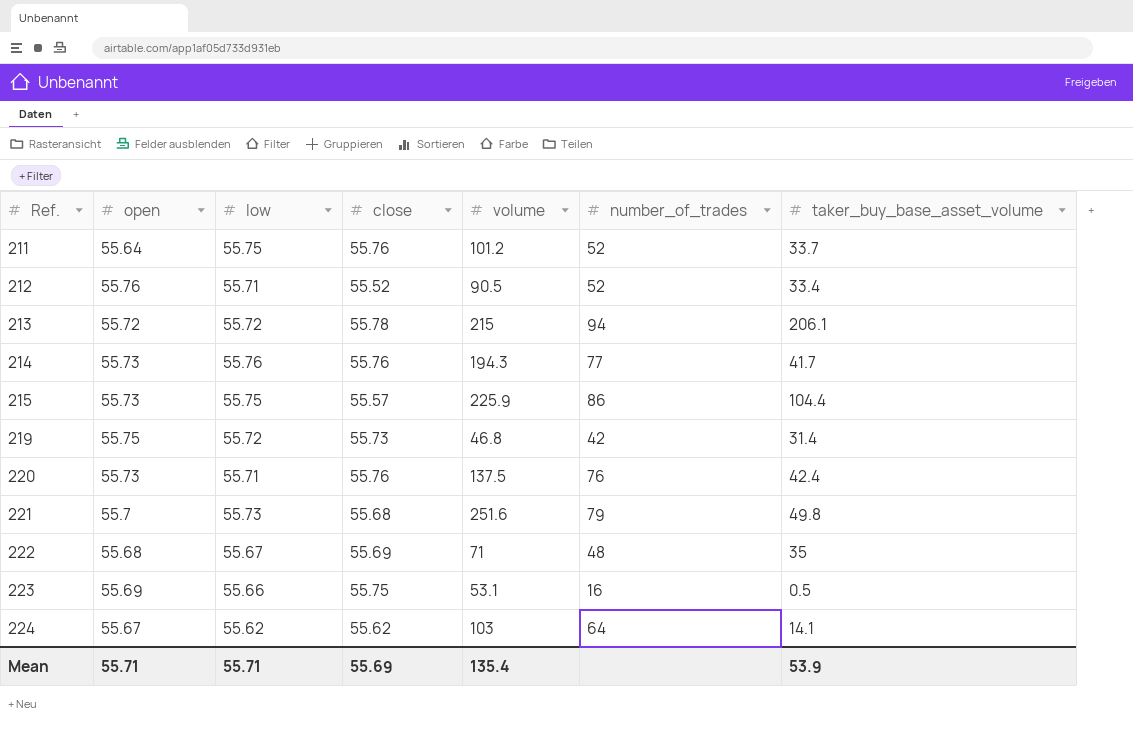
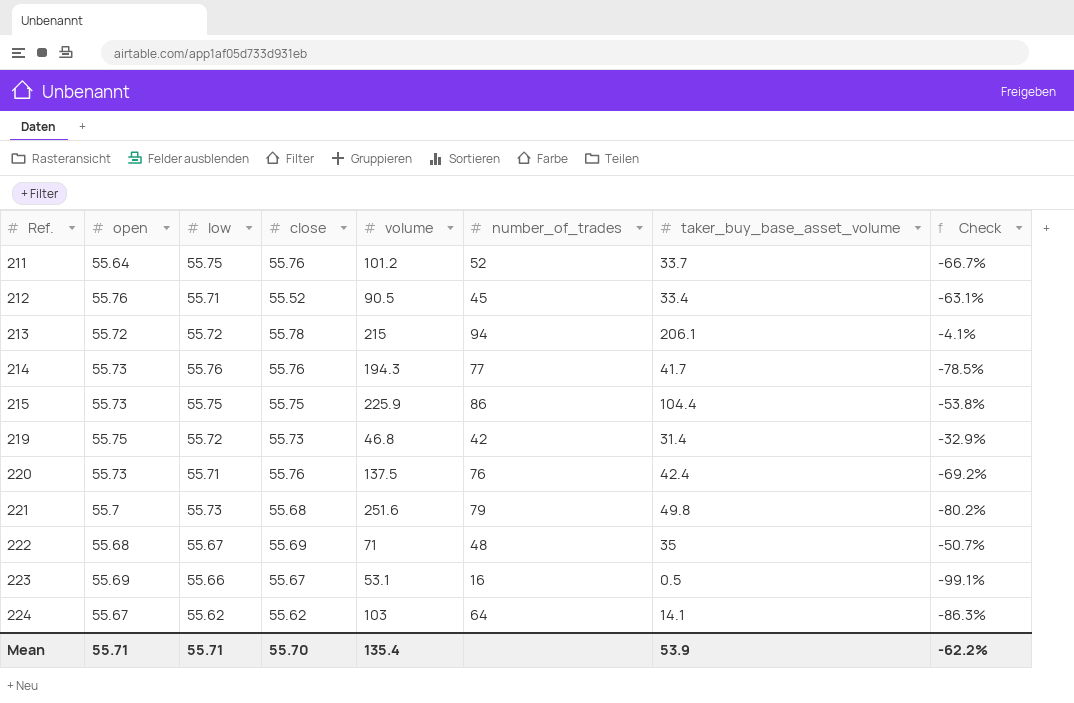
column Check | formula: none -> ([taker_buy_base_asset_volume] - [volume]) / [volume]
212 | number_of_trades: 52 -> 45
215 | close: 55.57 -> 55.75
223 | close: 55.75 -> 55.67
Mean | close: 55.69 -> 55.70

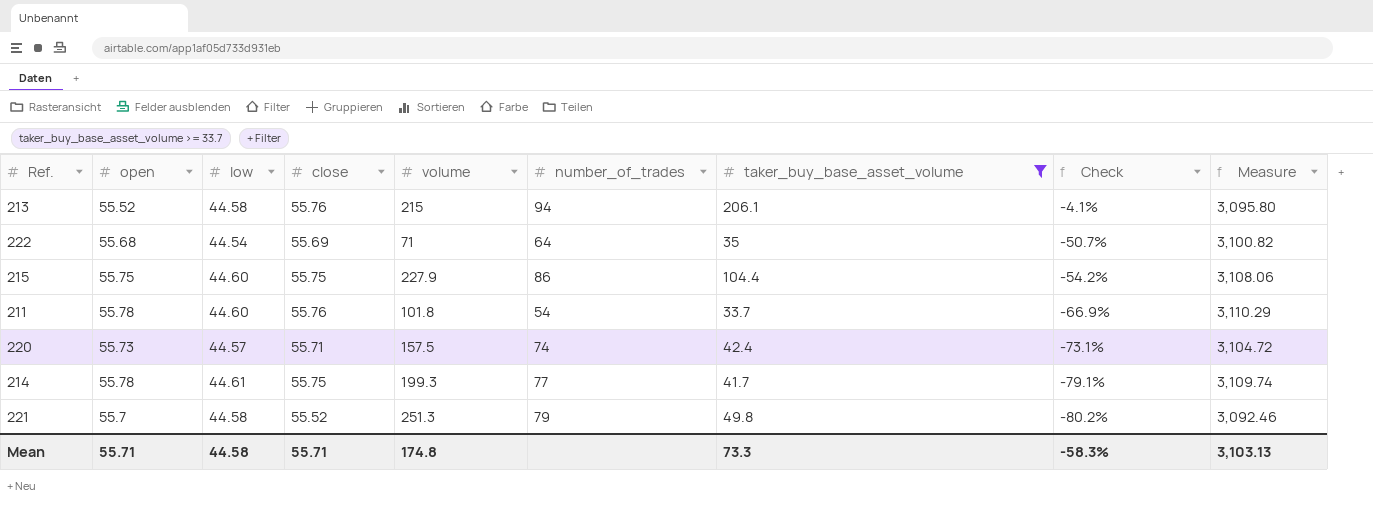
filter: none -> taker_buy_base_asset_volume >= 33.7
row order: Ref. ascending -> Check descending
column Measure | formula: none -> [open] * [close]
213 | open: 55.72 -> 55.52
213 | low: 55.72 -> 44.58
213 | close: 55.78 -> 55.76
222 | low: 55.67 -> 44.54
222 | number_of_trades: 48 -> 64
215 | open: 55.73 -> 55.75
215 | low: 55.75 -> 44.60
215 | volume: 225.9 -> 227.9
215 | Check: -53.8% -> -54.2%
211 | open: 55.64 -> 55.78
211 | low: 55.75 -> 44.60
211 | volume: 101.2 -> 101.8
211 | number_of_trades: 52 -> 54
211 | Check: -66.7% -> -66.9%
220 | low: 55.71 -> 44.57
220 | close: 55.76 -> 55.71
220 | volume: 137.5 -> 157.5
220 | number_of_trades: 76 -> 74
220 | Check: -69.2% -> -73.1%
214 | open: 55.73 -> 55.78
214 | low: 55.76 -> 44.61
214 | close: 55.76 -> 55.75
214 | volume: 194.3 -> 199.3
214 | Check: -78.5% -> -79.1%
221 | low: 55.73 -> 44.58
221 | close: 55.68 -> 55.52
221 | volume: 251.6 -> 251.3
Mean | low: 55.71 -> 44.58
Mean | close: 55.70 -> 55.71
Mean | volume: 135.4 -> 174.8
Mean | taker_buy_base_asset_volume: 53.9 -> 73.3
Mean | Check: -62.2% -> -58.3%

